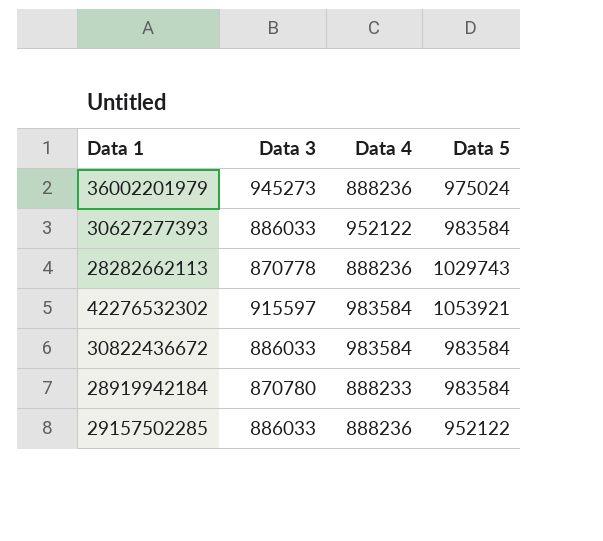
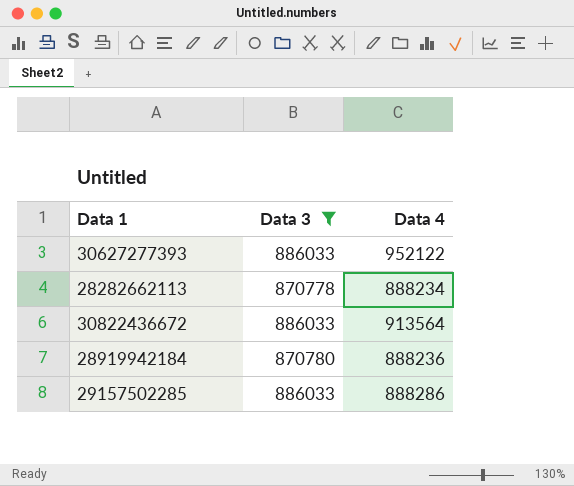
filter: none -> Data 3 <= 886033
column Data 5 | position: 4 -> none
28282662113 | Data 4: 888236 -> 888234
30822436672 | Data 4: 983584 -> 913564
28919942184 | Data 4: 888233 -> 888236
29157502285 | Data 4: 888236 -> 888286

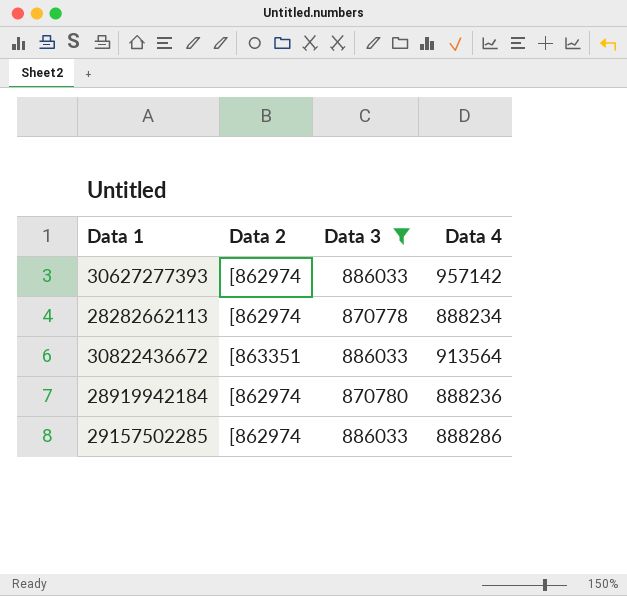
column Data 2 | position: none -> 2
30627277393 | Data 4: 952122 -> 957142

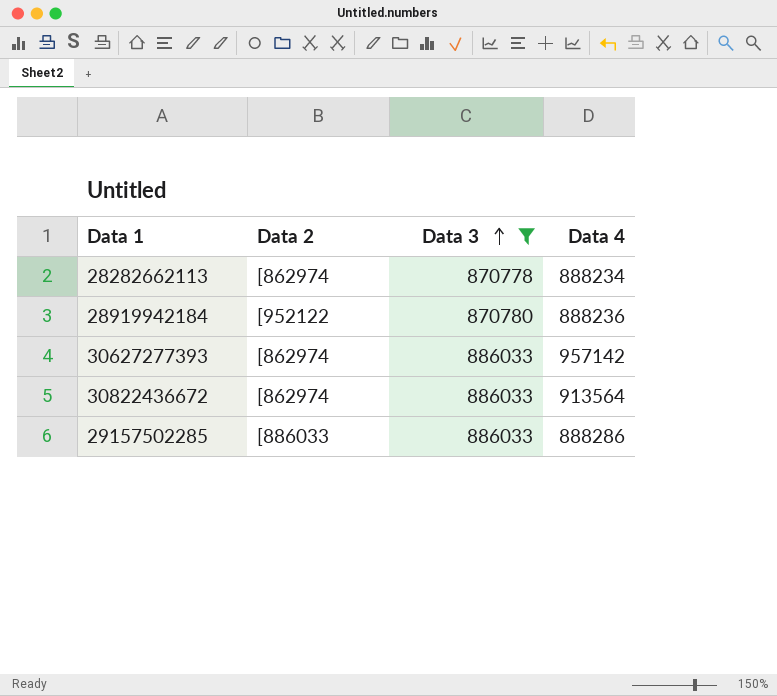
row order: none -> Data 3 ascending
28919942184 | Data 2: [862974 -> [952122
30822436672 | Data 2: [863351 -> [862974
29157502285 | Data 2: [862974 -> [886033

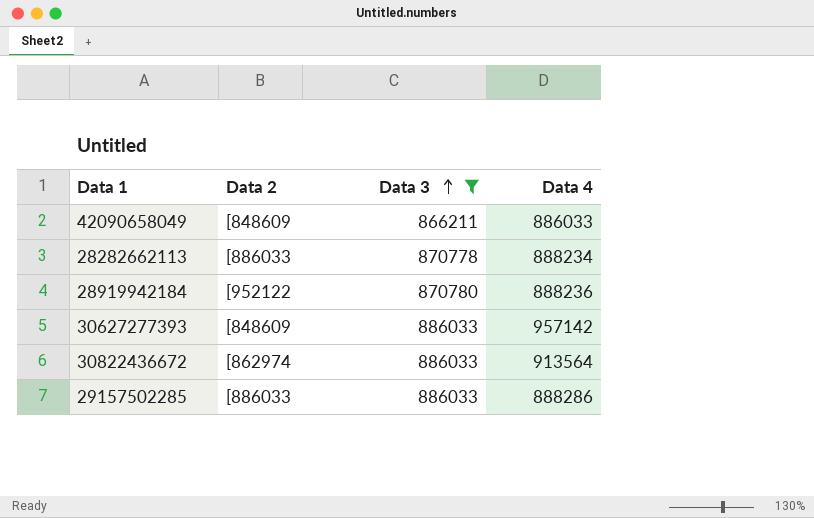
row 42090658049: none -> [848609 | 866211 | 886033
28282662113 | Data 2: [862974 -> [886033
30627277393 | Data 2: [862974 -> [848609

